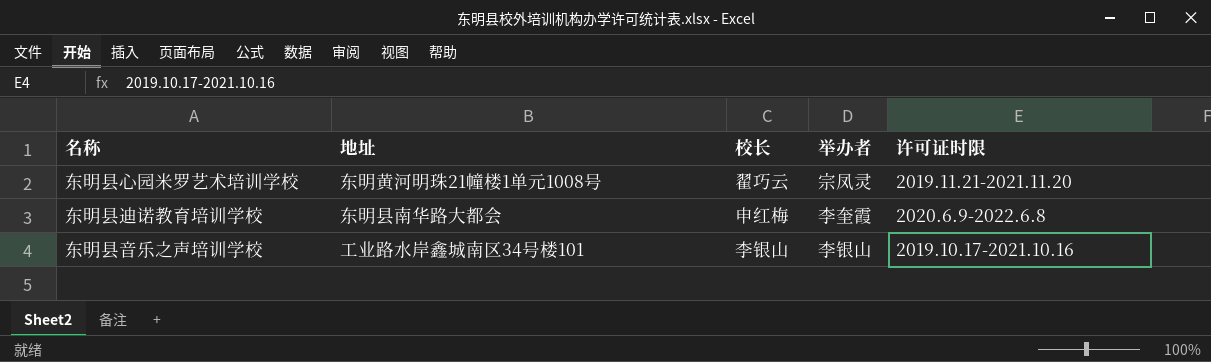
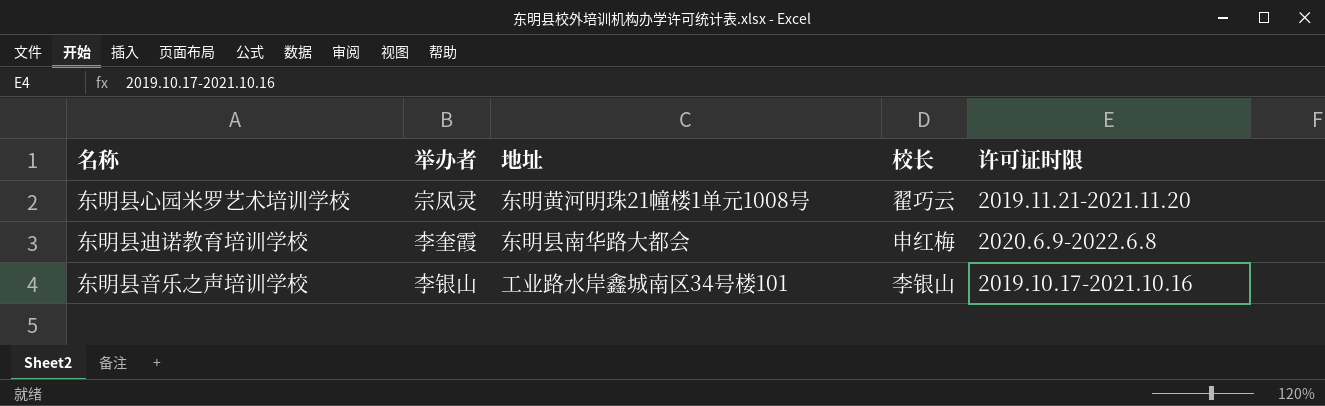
column 举办者 | position: 4 -> 2

